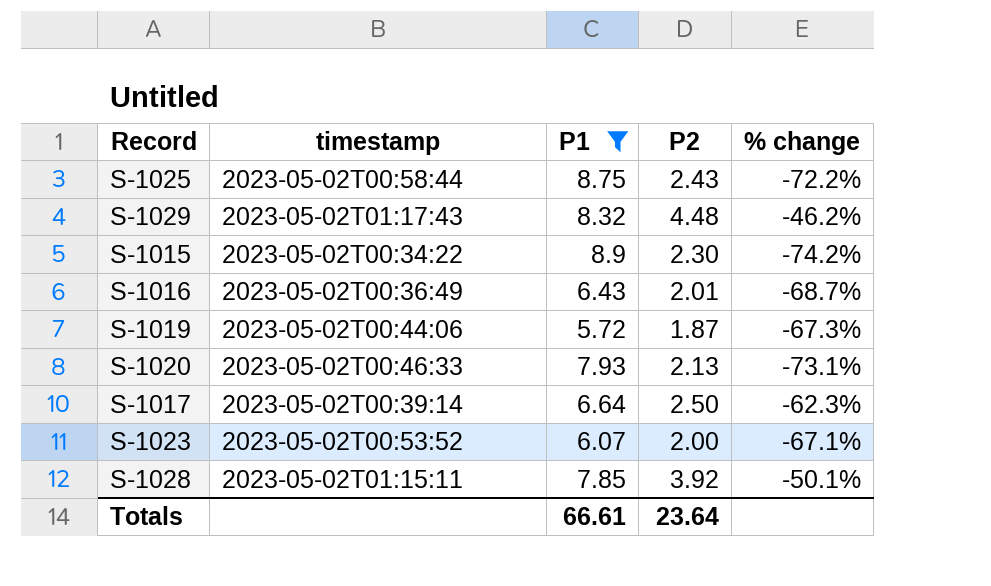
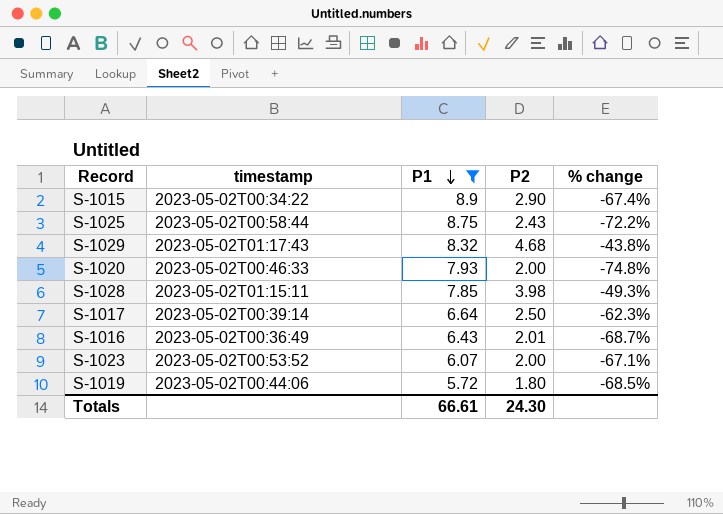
row order: none -> P1 descending
S-1015 | P2: 2.30 -> 2.90
S-1015 | % change: -74.2% -> -67.4%
S-1029 | P2: 4.48 -> 4.68
S-1029 | % change: -46.2% -> -43.8%
S-1020 | P2: 2.13 -> 2.00
S-1020 | % change: -73.1% -> -74.8%
S-1028 | P2: 3.92 -> 3.98
S-1028 | % change: -50.1% -> -49.3%
S-1019 | P2: 1.87 -> 1.80
S-1019 | % change: -67.3% -> -68.5%
Totals | P2: 23.64 -> 24.30

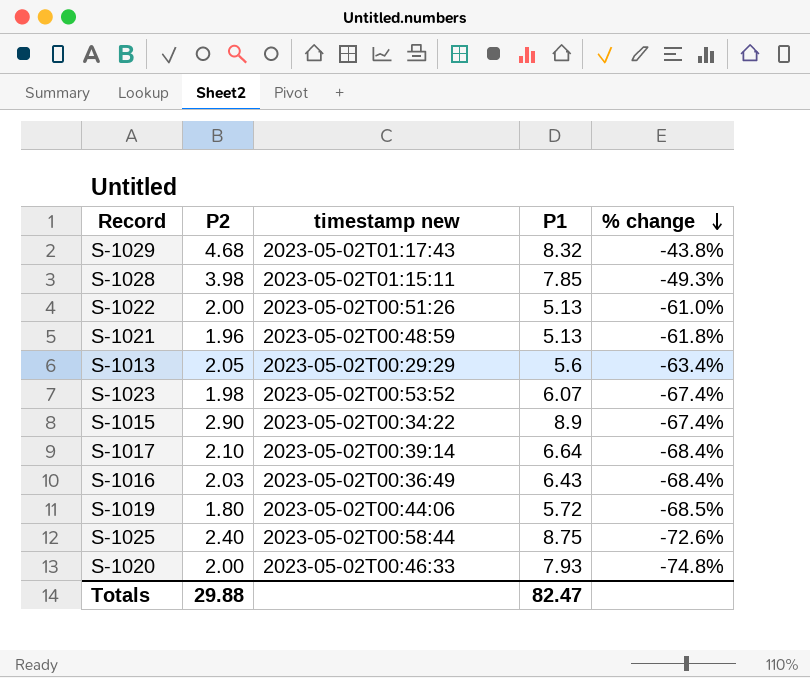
filter: P1 >= 5.72 -> none
row order: P1 descending -> % change descending
column P2 | position: 4 -> 2
column name: timestamp -> timestamp new
S-1023 | P2: 2.00 -> 1.98
S-1023 | % change: -67.1% -> -67.4%
S-1017 | P2: 2.50 -> 2.10
S-1017 | % change: -62.3% -> -68.4%
S-1016 | P2: 2.01 -> 2.03
S-1016 | % change: -68.7% -> -68.4%
S-1025 | P2: 2.43 -> 2.40
S-1025 | % change: -72.2% -> -72.6%
Totals | P2: 24.30 -> 29.88
Totals | P1: 66.61 -> 82.47

